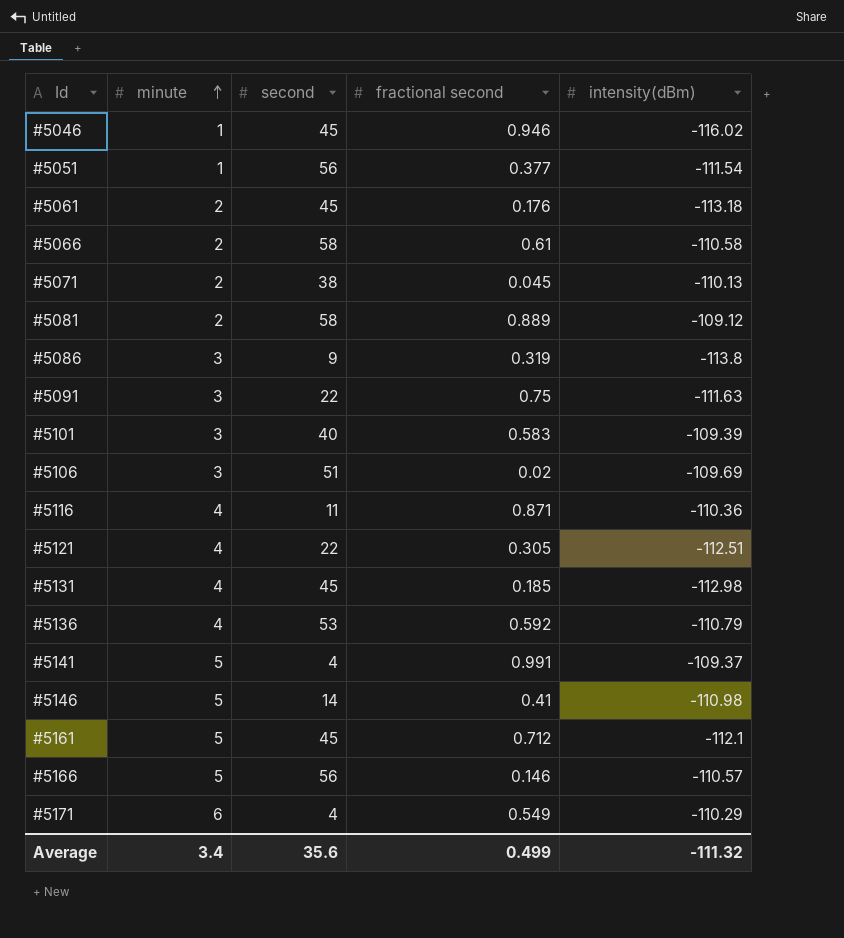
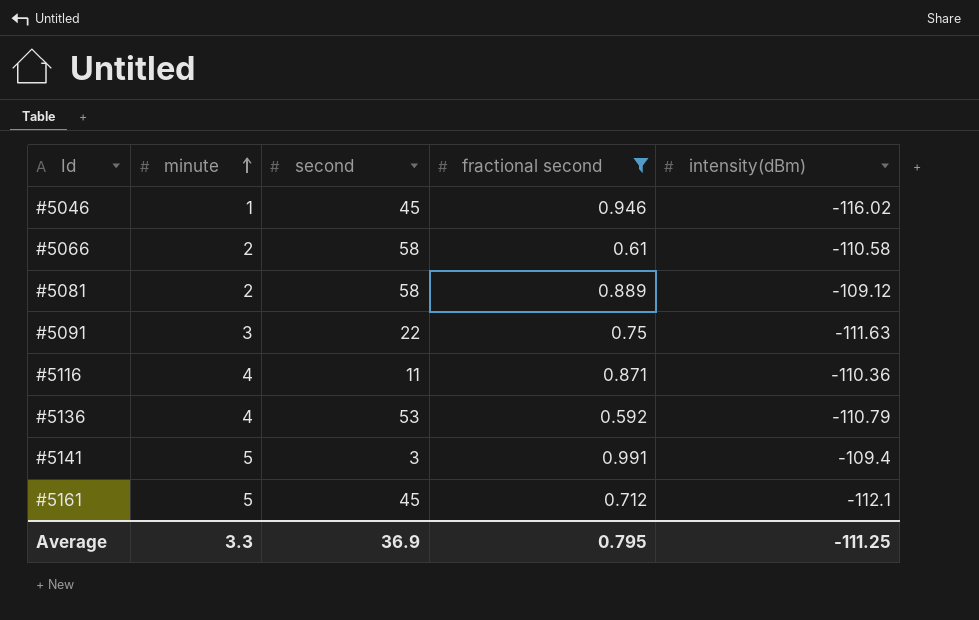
filter: none -> fractional second >= 0.592
#5141 | second: 4 -> 3
#5141 | intensity(dBm): -109.37 -> -109.4
Average | minute: 3.4 -> 3.3
Average | second: 35.6 -> 36.9
Average | fractional second: 0.499 -> 0.795
Average | intensity(dBm): -111.32 -> -111.25

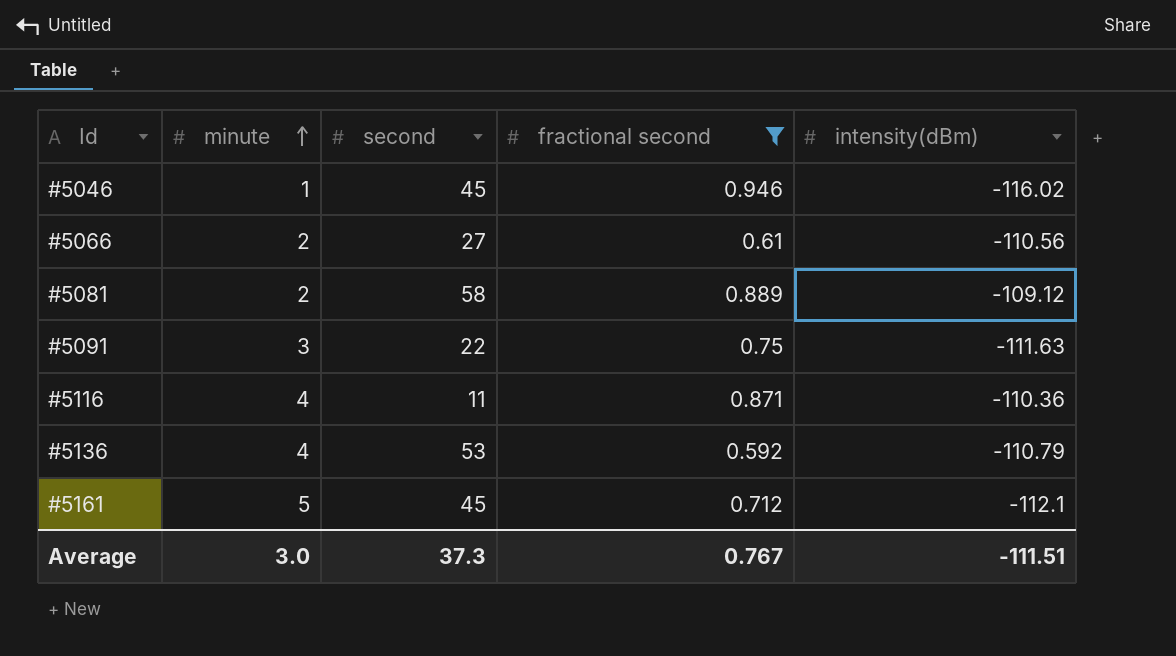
row #5141: 5 | 3 | 0.991 | -109.4 -> none
#5066 | second: 58 -> 27
#5066 | intensity(dBm): -110.58 -> -110.56
Average | minute: 3.3 -> 3.0
Average | second: 36.9 -> 37.3
Average | fractional second: 0.795 -> 0.767
Average | intensity(dBm): -111.25 -> -111.51

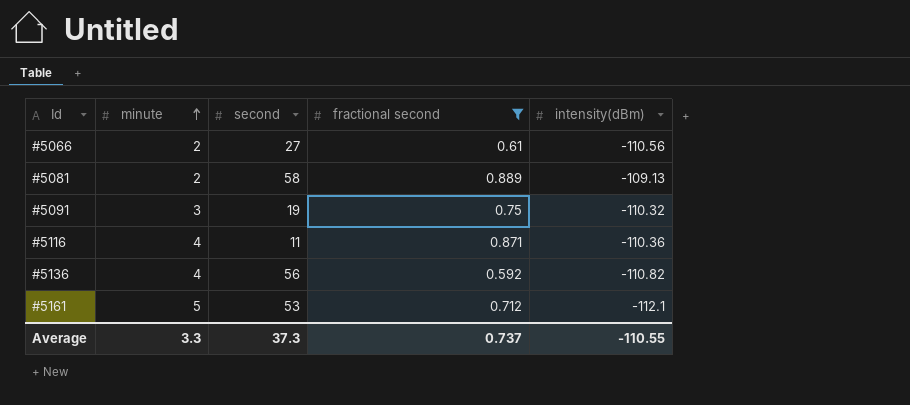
row #5046: 1 | 45 | 0.946 | -116.02 -> none
#5081 | intensity(dBm): -109.12 -> -109.13
#5091 | second: 22 -> 19
#5091 | intensity(dBm): -111.63 -> -110.32
#5136 | second: 53 -> 56
#5136 | intensity(dBm): -110.79 -> -110.82
#5161 | second: 45 -> 53
Average | minute: 3.0 -> 3.3
Average | fractional second: 0.767 -> 0.737
Average | intensity(dBm): -111.51 -> -110.55

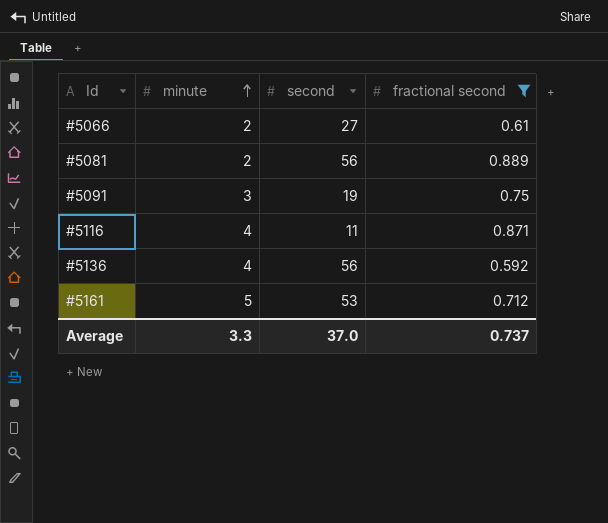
column intensity(dBm) | position: 5 -> none
#5081 | second: 58 -> 56
Average | second: 37.3 -> 37.0

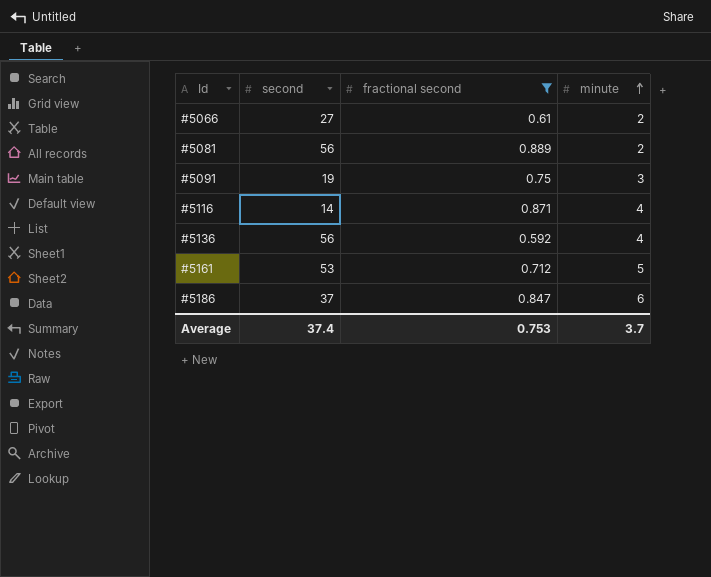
column minute | position: 2 -> 4
#5116 | second: 11 -> 14
row #5186: none -> 37 | 0.847 | 6
Average | second: 37.0 -> 37.4
Average | fractional second: 0.737 -> 0.753
Average | minute: 3.3 -> 3.7

